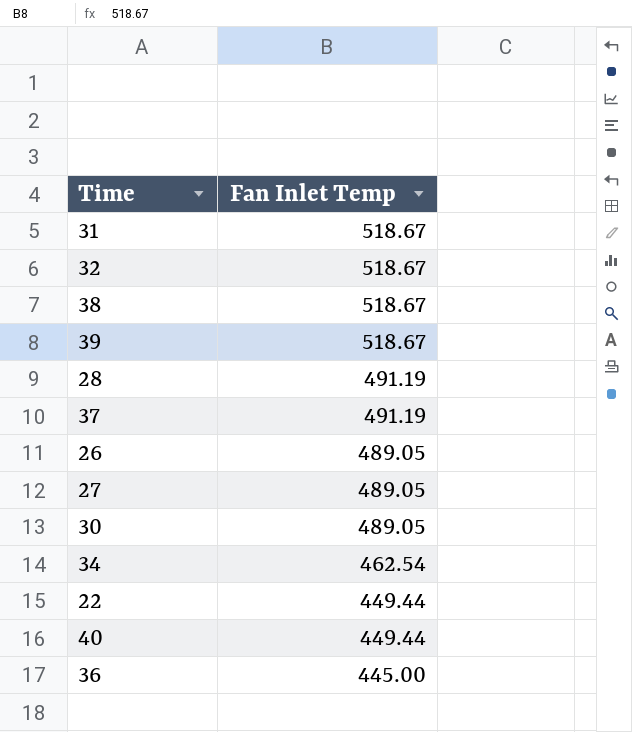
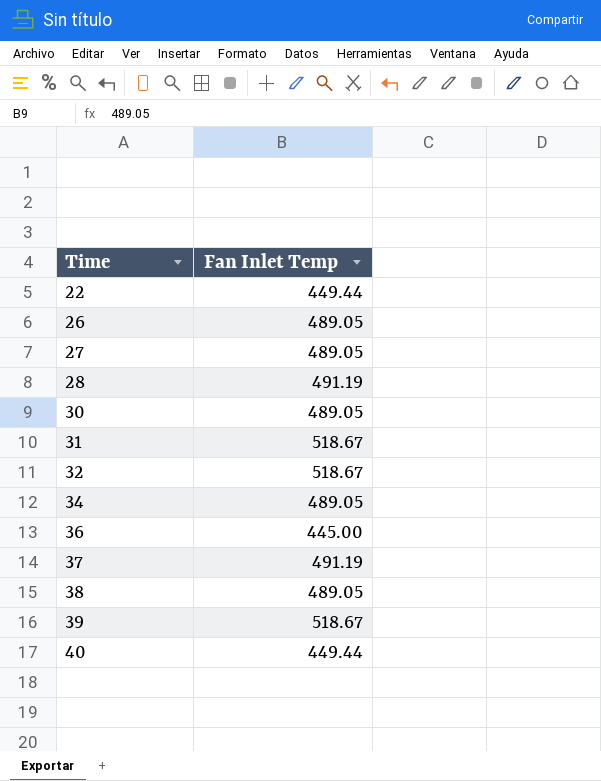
row order: Fan Inlet Temp descending -> Time ascending
34 | Fan Inlet Temp: 462.54 -> 489.05
38 | Fan Inlet Temp: 518.67 -> 489.05

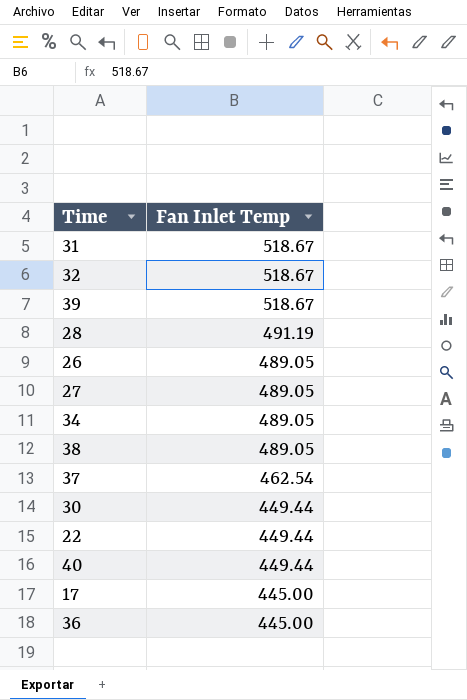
row order: Time ascending -> Fan Inlet Temp descending
37 | Fan Inlet Temp: 491.19 -> 462.54
30 | Fan Inlet Temp: 489.05 -> 449.44
row 17: none -> 445.00

